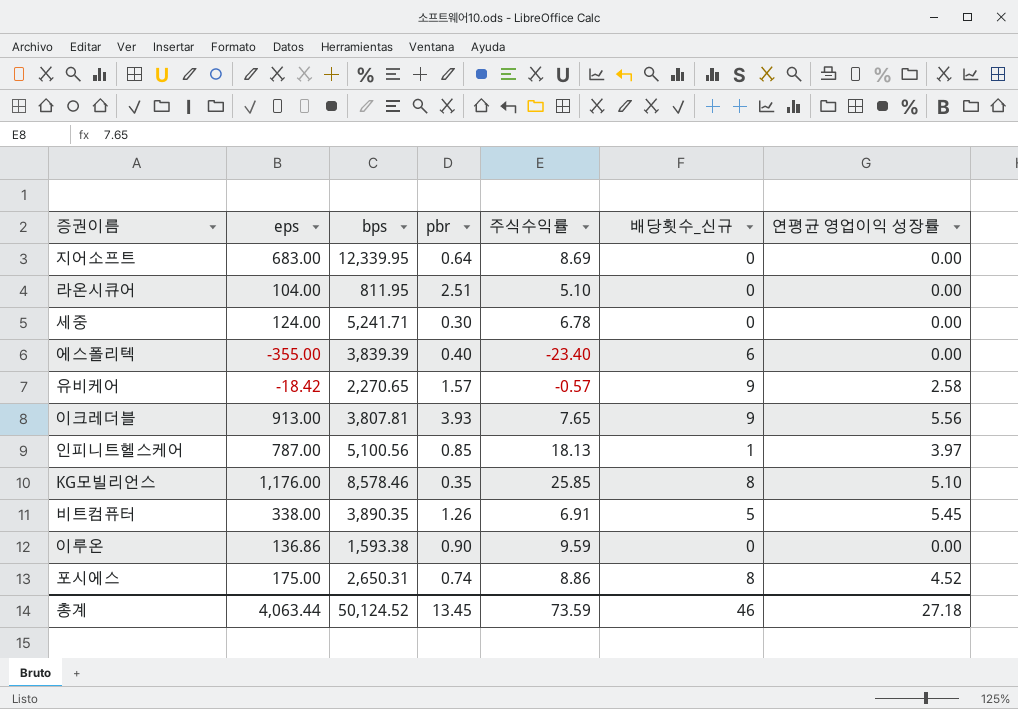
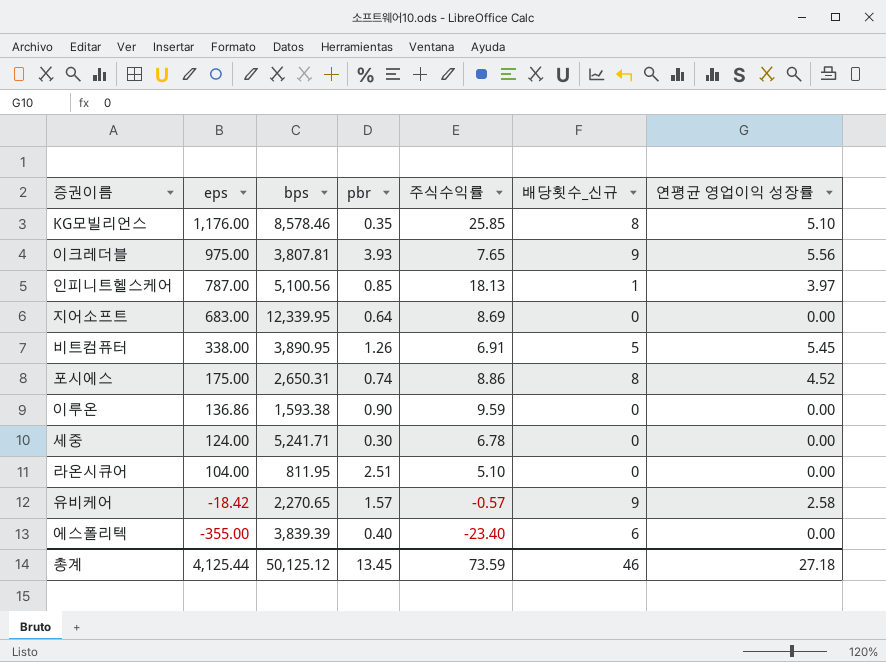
row order: none -> eps descending
이크레더블 | eps: 913.00 -> 975.00
비트컴퓨터 | bps: 3,890.35 -> 3,890.95
총계 | eps: 4,063.44 -> 4,125.44
총계 | bps: 50,124.52 -> 50,125.12

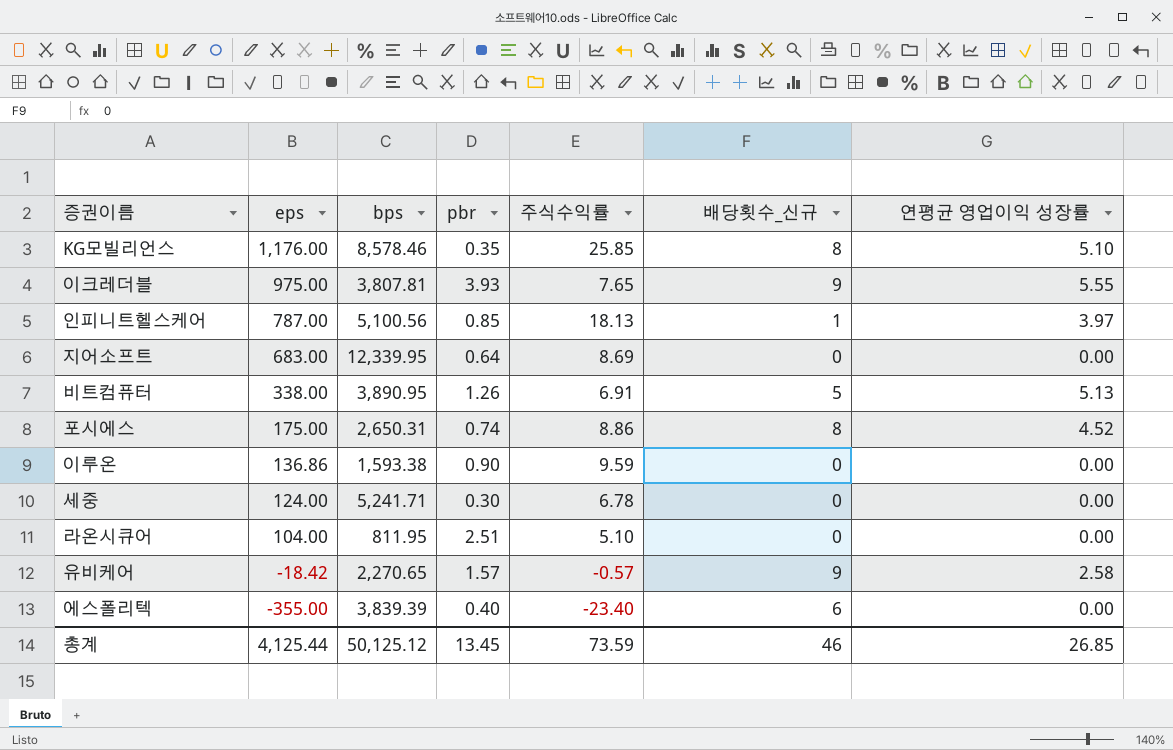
이크레더블 | 연평균 영업이익 성장률: 5.56 -> 5.55
비트컴퓨터 | 연평균 영업이익 성장률: 5.45 -> 5.13
총계 | 연평균 영업이익 성장률: 27.18 -> 26.85

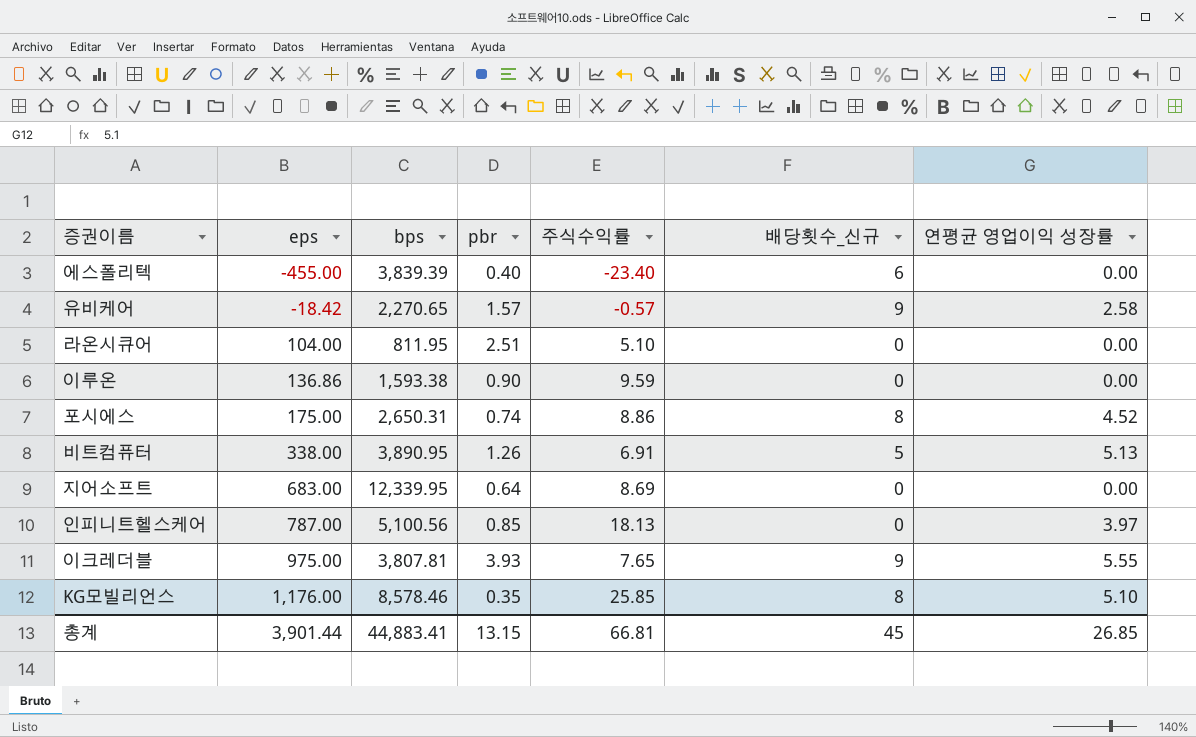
row order: eps descending -> eps ascending
row 세중: 124.00 | 5,241.71 | 0.30 | 6.78 | 0 | 0.00 -> none
에스폴리텍 | eps: -355.00 -> -455.00
인피니트헬스케어 | 배당횟수_신규: 1 -> 0
총계 | eps: 4,125.44 -> 3,901.44
총계 | bps: 50,125.12 -> 44,883.41
총계 | pbr: 13.45 -> 13.15
총계 | 주식수익률: 73.59 -> 66.81
총계 | 배당횟수_신규: 46 -> 45

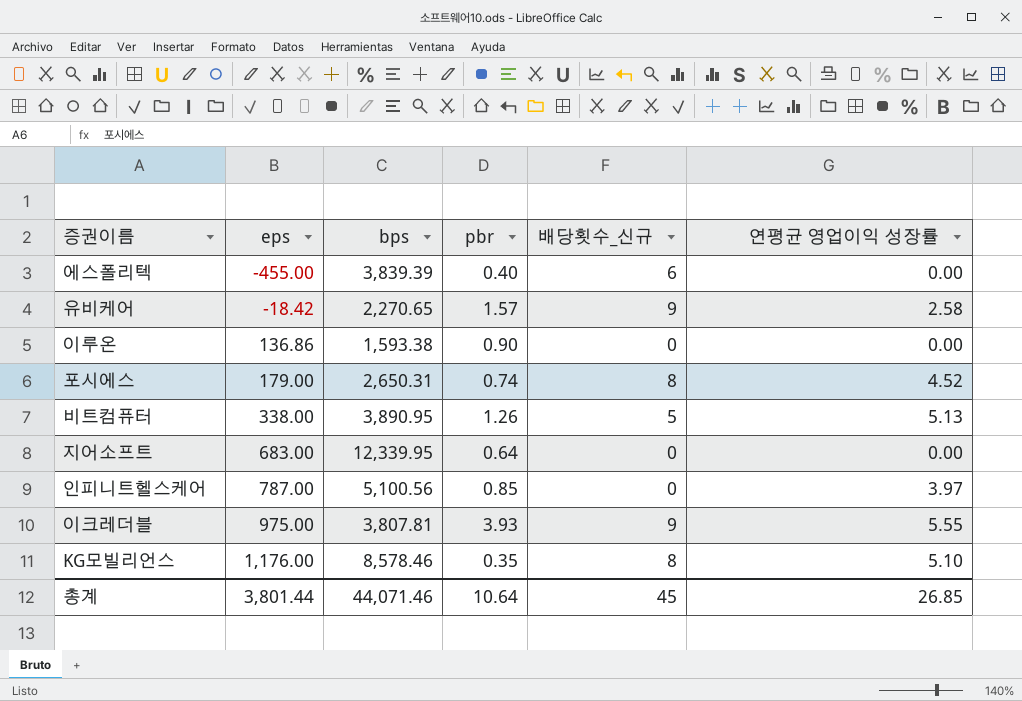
column 주식수익률 | position: 5 -> none
row 라온시큐어: 104.00 | 811.95 | 2.51 | 5.10 | 0 | 0.00 -> none
포시에스 | eps: 175.00 -> 179.00
총계 | eps: 3,901.44 -> 3,801.44
총계 | bps: 44,883.41 -> 44,071.46
총계 | pbr: 13.15 -> 10.64

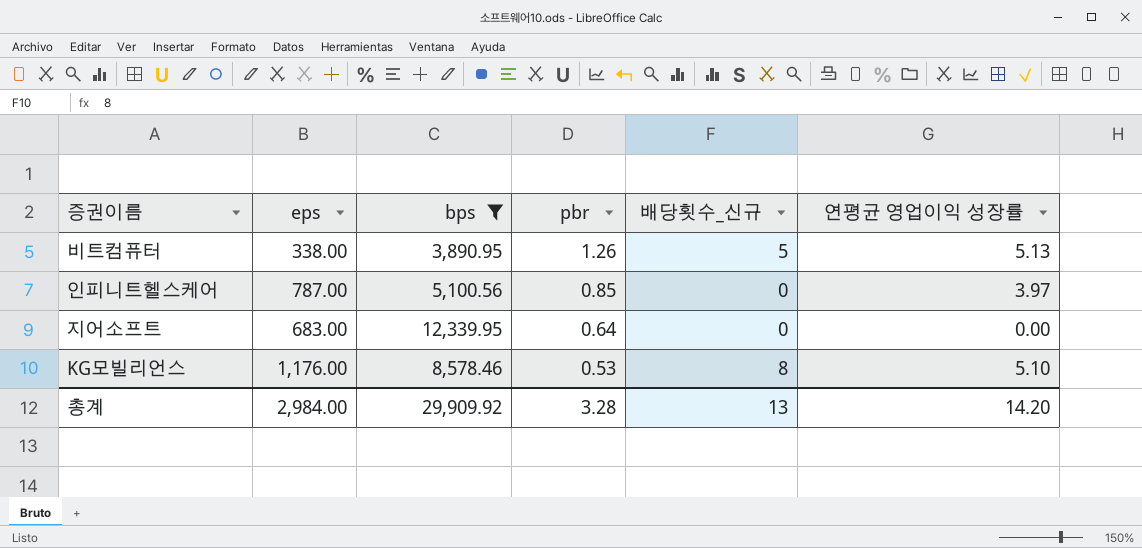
filter: none -> bps >= 3,890.95
row order: eps ascending -> pbr descending
KG모빌리언스 | pbr: 0.35 -> 0.53
총계 | eps: 3,801.44 -> 2,984.00
총계 | bps: 44,071.46 -> 29,909.92
총계 | pbr: 10.64 -> 3.28
총계 | 배당횟수_신규: 45 -> 13
총계 | 연평균 영업이익 성장률: 26.85 -> 14.20

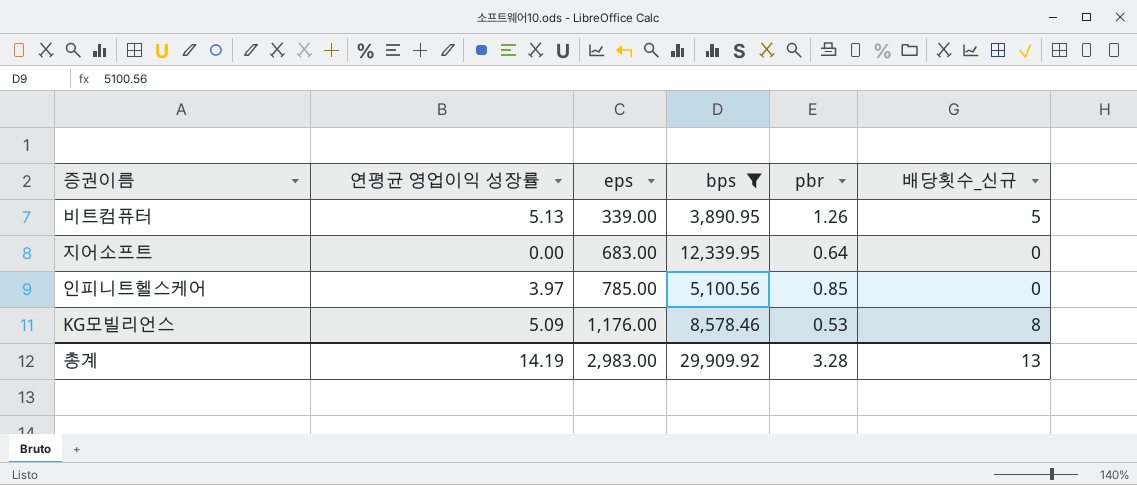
row order: pbr descending -> eps ascending
column 연평균 영업이익 성장률 | position: 6 -> 2
비트컴퓨터 | eps: 338.00 -> 339.00
인피니트헬스케어 | eps: 787.00 -> 785.00
KG모빌리언스 | 연평균 영업이익 성장률: 5.10 -> 5.09
총계 | 연평균 영업이익 성장률: 14.20 -> 14.19
총계 | eps: 2,984.00 -> 2,983.00

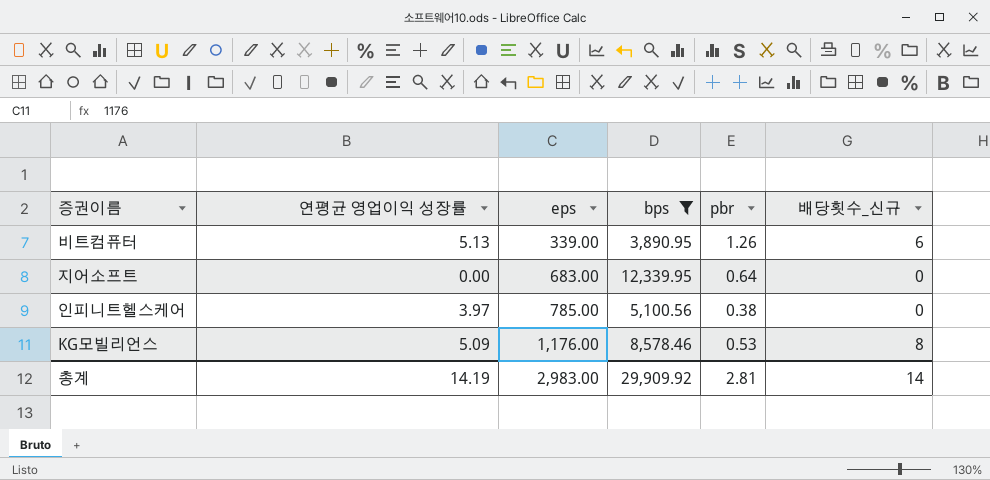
비트컴퓨터 | 배당횟수_신규: 5 -> 6
인피니트헬스케어 | pbr: 0.85 -> 0.38
총계 | pbr: 3.28 -> 2.81
총계 | 배당횟수_신규: 13 -> 14

